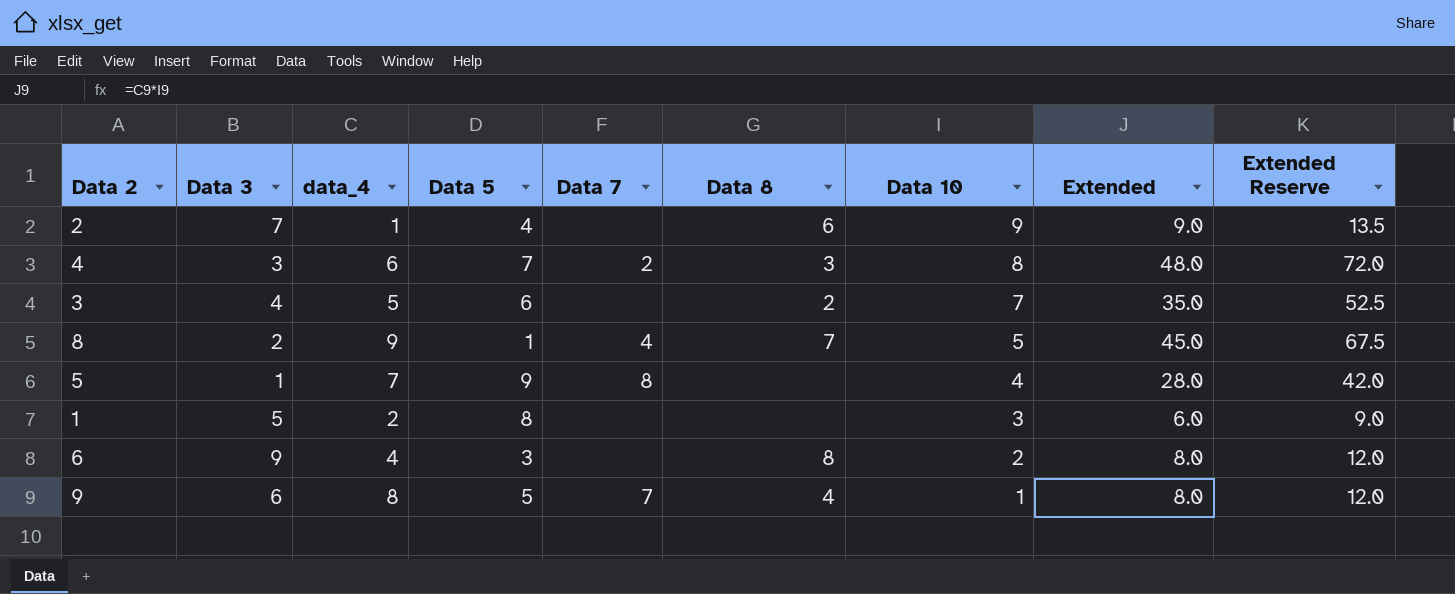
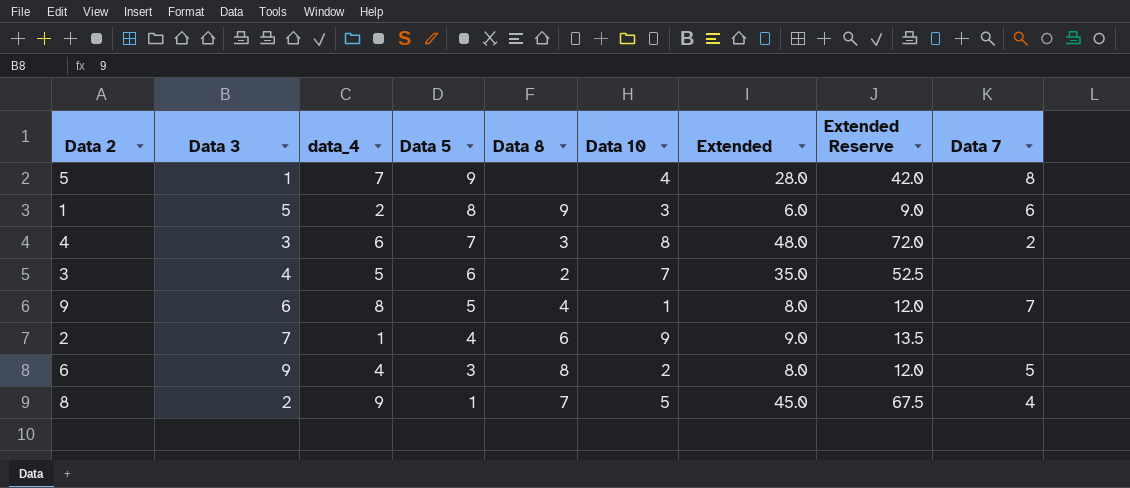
row order: Data 10 descending -> Data 5 descending
column Data 7 | position: 5 -> 9
1 | Data 8: none -> 9
1 | Data 7: none -> 6
6 | Data 7: none -> 5

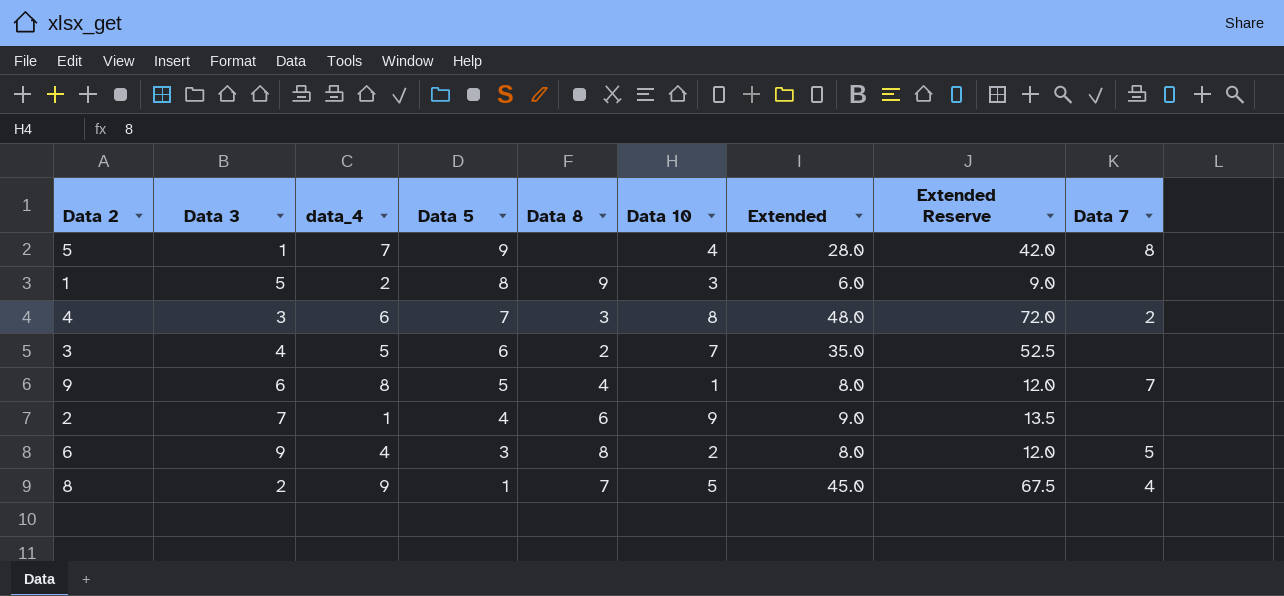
1 | Data 7: 6 -> none

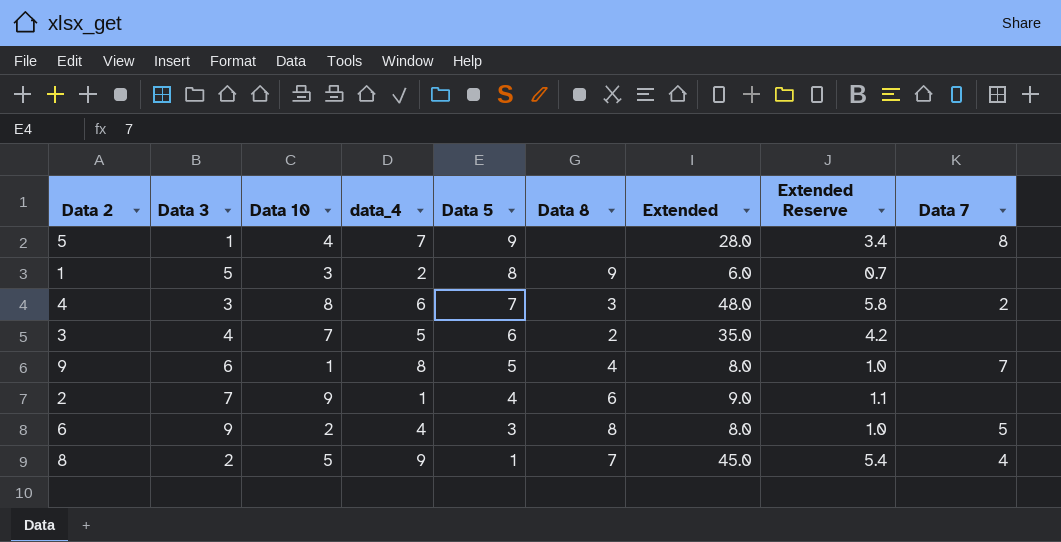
column Data 10 | position: 6 -> 3
column Extended Reserve | formula: [Extended] * 1.5 -> [Extended] * 0.12

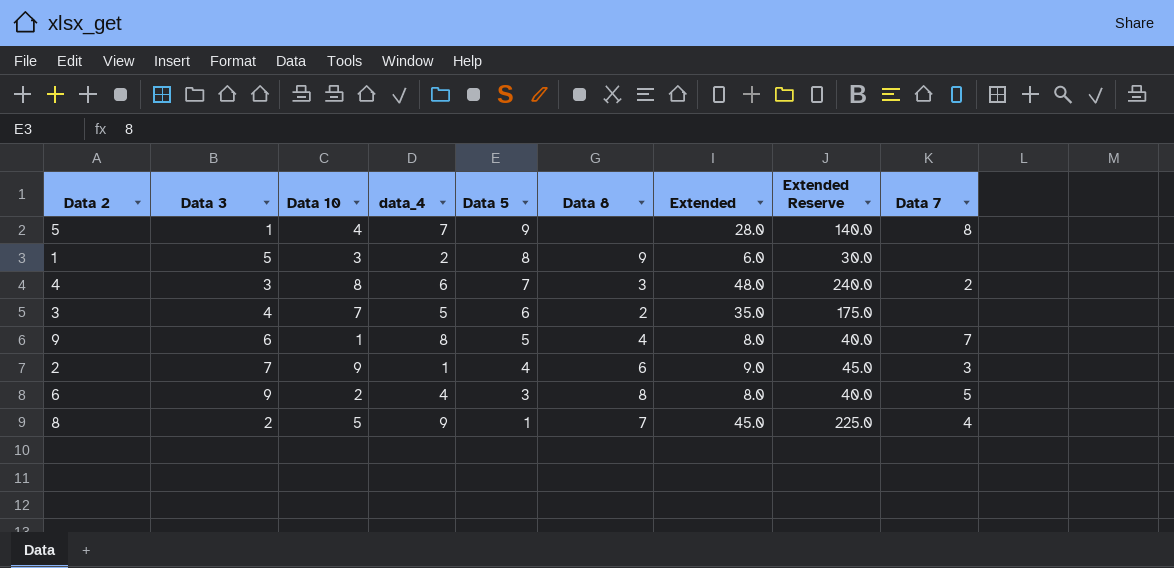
column Extended Reserve | formula: [Extended] * 0.12 -> [Extended] * 5
2 | Data 7: none -> 3

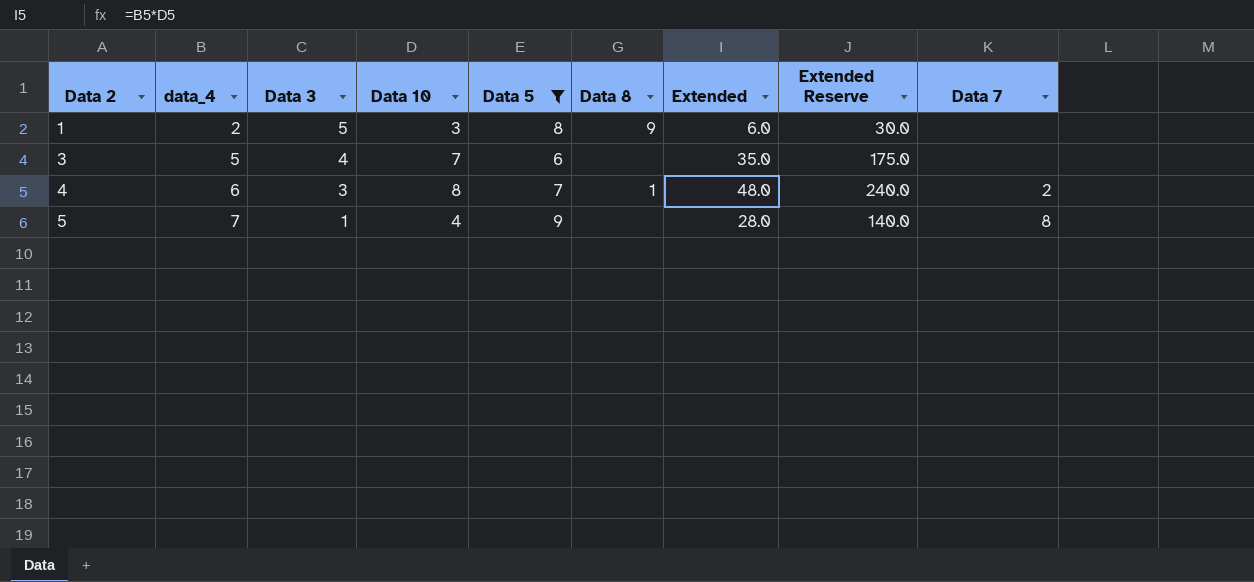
filter: none -> Data 5 >= 6
row order: Data 5 descending -> Data 2 ascending
column data_4 | position: 4 -> 2
3 | Data 8: 2 -> none
4 | Data 8: 3 -> 1

